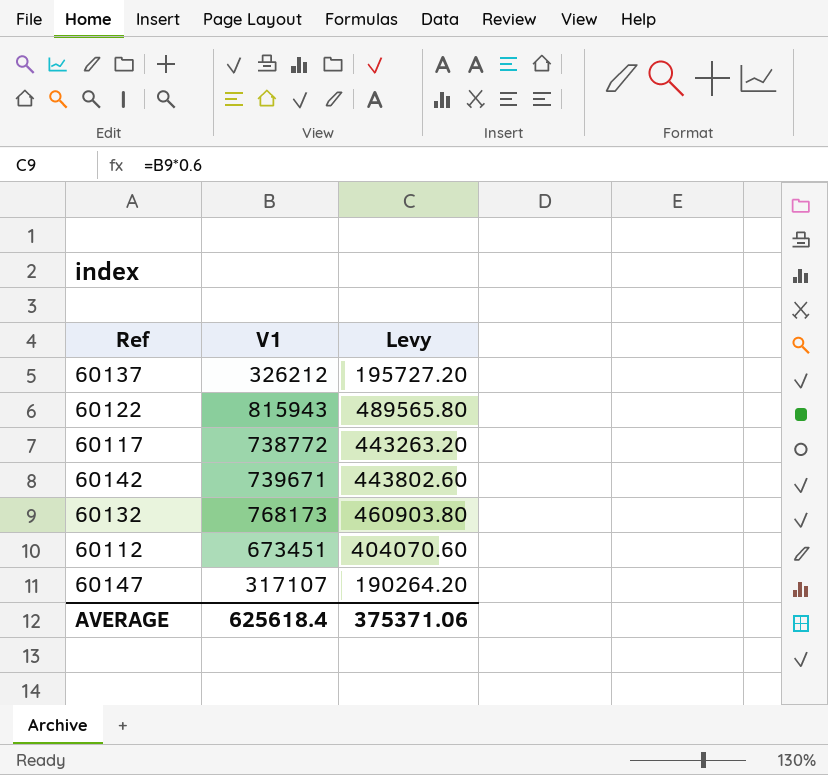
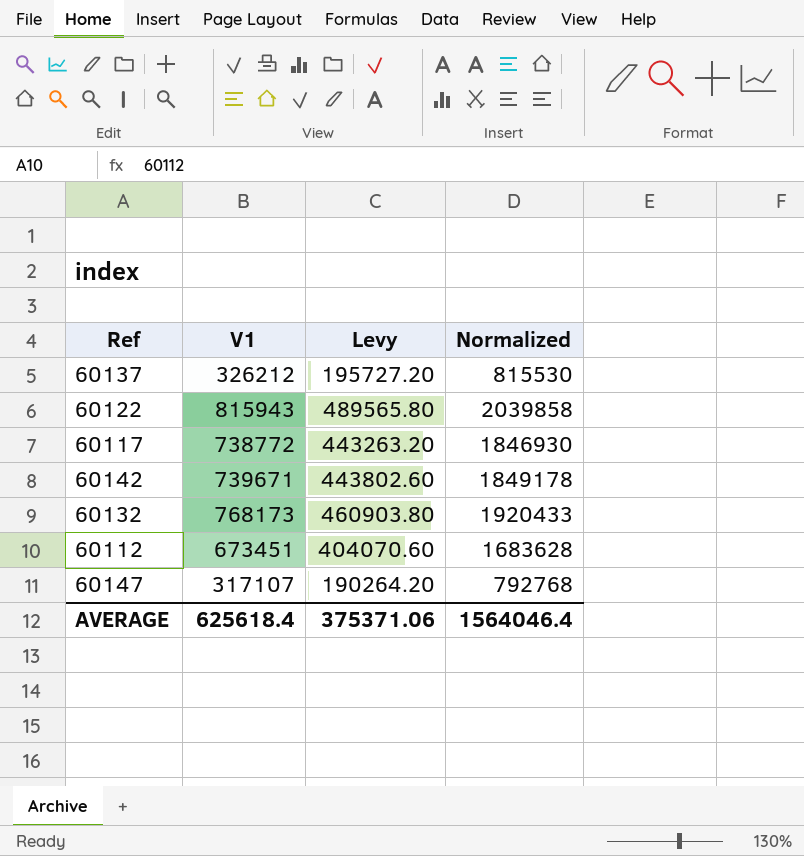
column Normalized | formula: none -> [V1] * 2.5

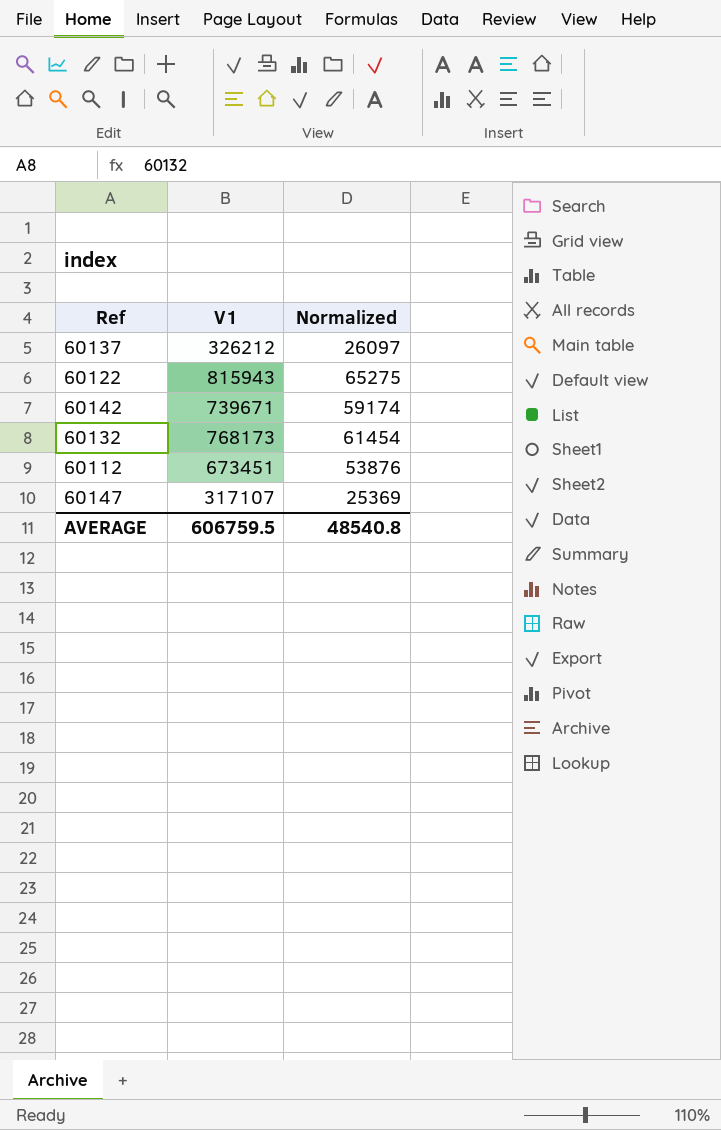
column Levy | formula: [V1] * 0.6 -> none
column Normalized | formula: [V1] * 2.5 -> [V1] * 0.08
row 60117: 738772 | 443263.20 | 1846930 -> none
AVERAGE | V1: 625618.4 -> 606759.5
AVERAGE | Normalized: 1564046.4 -> 48540.8

